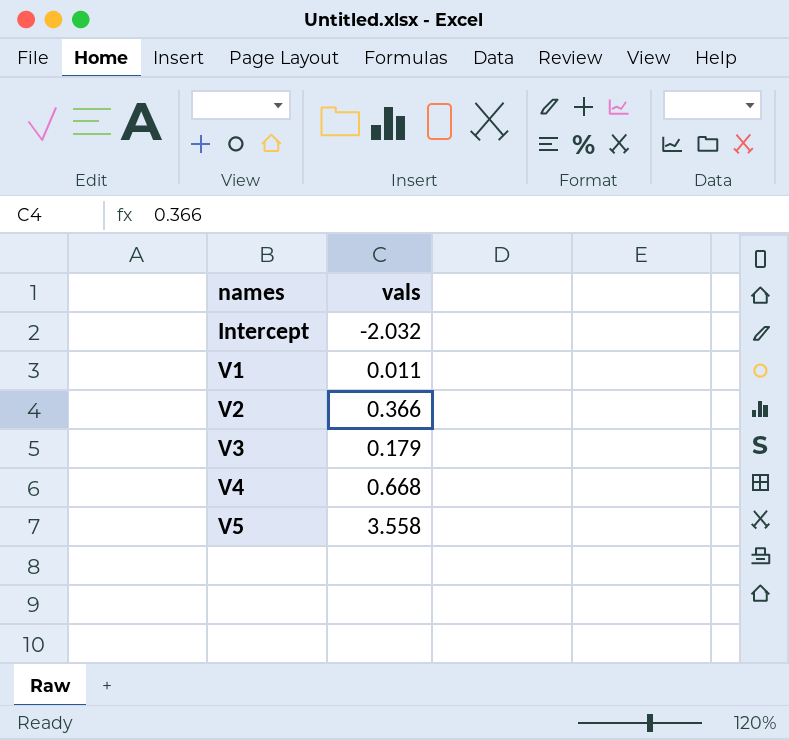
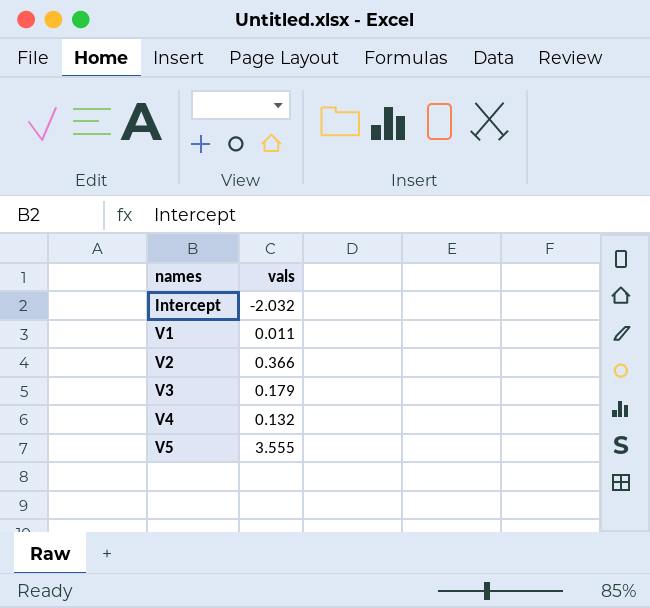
V4 | vals: 0.668 -> 0.132
V5 | vals: 3.558 -> 3.555

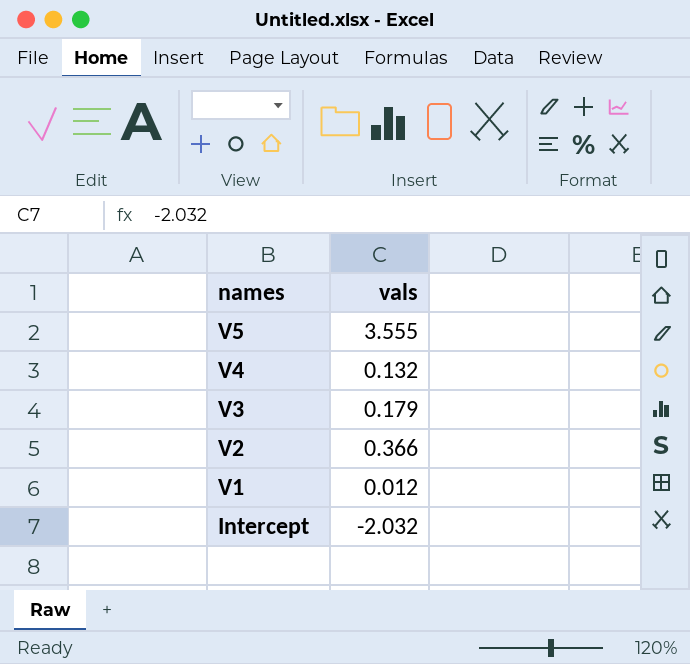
row order: names ascending -> names descending
V1 | vals: 0.011 -> 0.012

